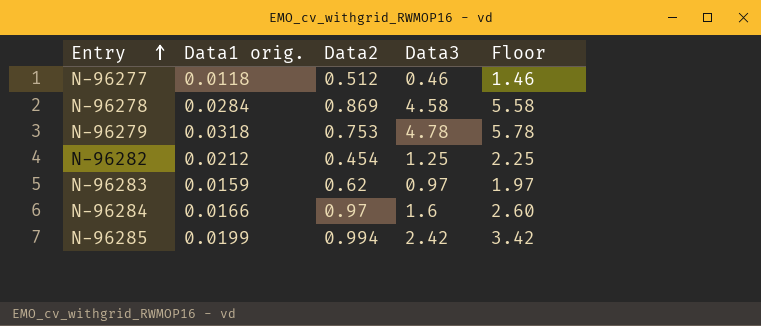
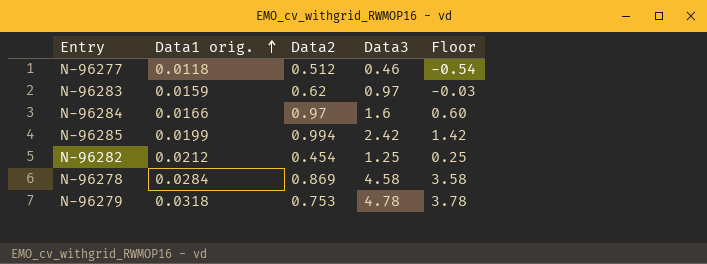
row order: Entry ascending -> Data1 orig. ascending
column Floor | formula: [Data3] + 1 -> [Data3] - 1

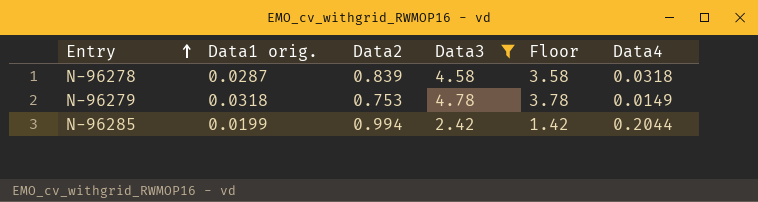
filter: none -> Data3 >= 2.42
row order: Data1 orig. ascending -> Entry ascending
column Data4 | position: none -> 6
N-96278 | Data1 orig.: 0.0284 -> 0.0287
N-96278 | Data2: 0.869 -> 0.839

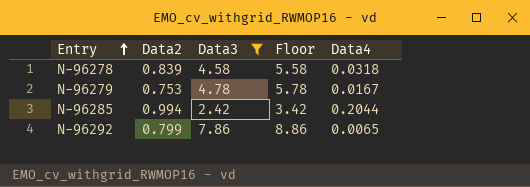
column Data1 orig. | position: 2 -> none
column Floor | formula: [Data3] - 1 -> [Data3] + 1
N-96279 | Data4: 0.0149 -> 0.0167
row N-96292: none -> 0.799 | 7.86 | 8.86 | 0.0065

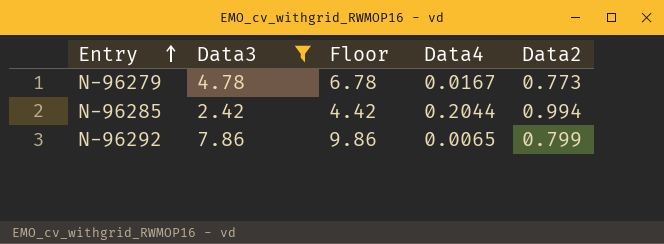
column Floor | formula: [Data3] + 1 -> [Data3] + 2
column Data2 | position: 2 -> 5
row N-96278: 0.839 | 4.58 | 5.58 | 0.0318 -> none
N-96279 | Data2: 0.753 -> 0.773

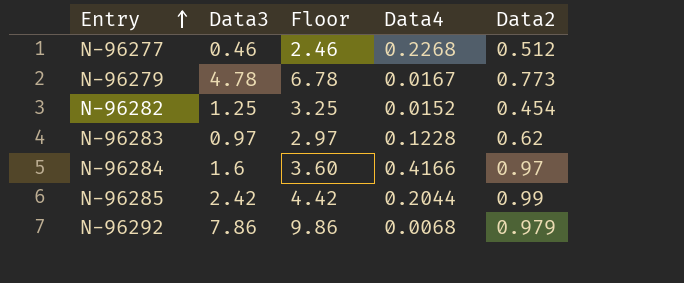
filter: Data3 >= 2.42 -> none
N-96285 | Data2: 0.994 -> 0.99
N-96292 | Data4: 0.0065 -> 0.0068
N-96292 | Data2: 0.799 -> 0.979

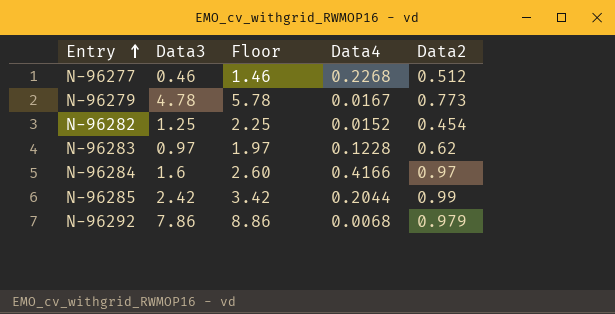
column Floor | formula: [Data3] + 2 -> [Data3] + 1

